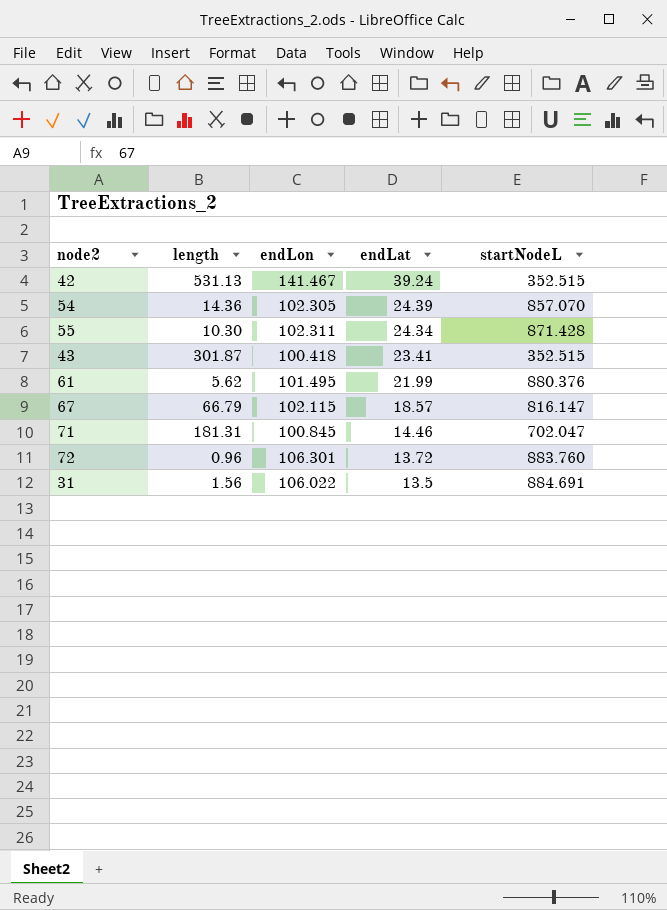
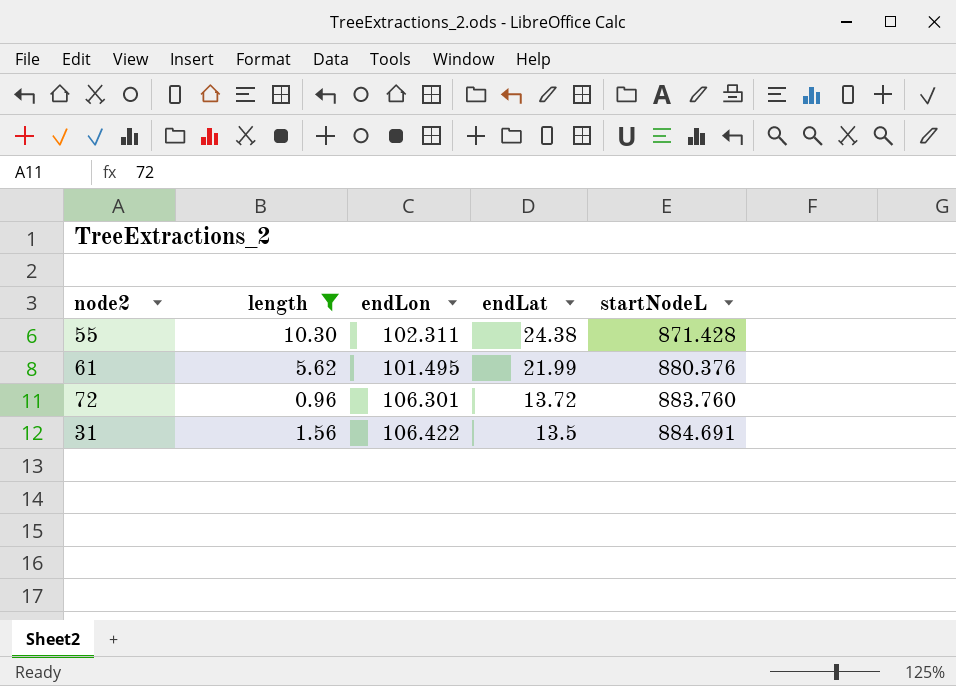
filter: none -> length <= 10.30
55 | endLat: 24.34 -> 24.38
31 | endLon: 106.022 -> 106.422

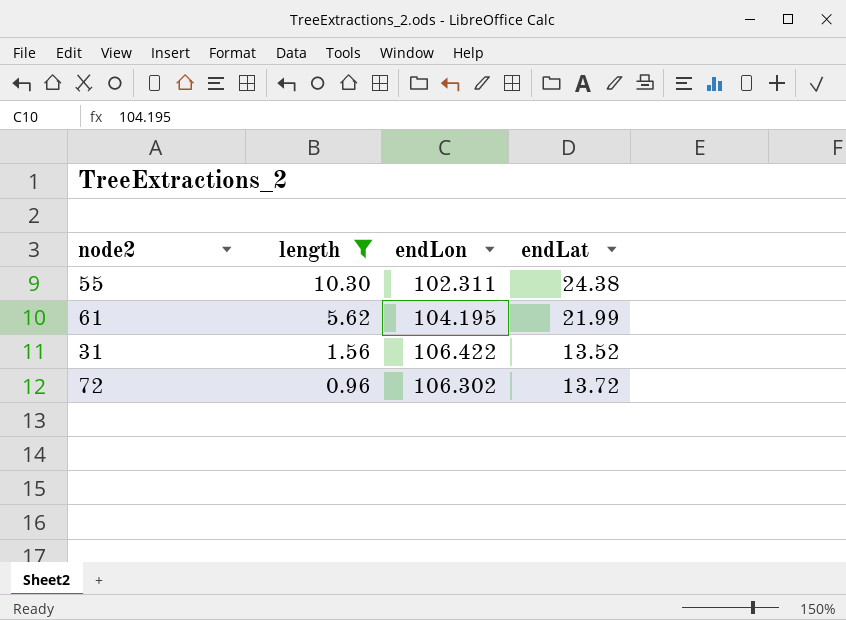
row order: endLat descending -> length descending
column startNodeL | position: 5 -> none
61 | endLon: 101.495 -> 104.195
31 | endLat: 13.5 -> 13.52
72 | endLon: 106.301 -> 106.302

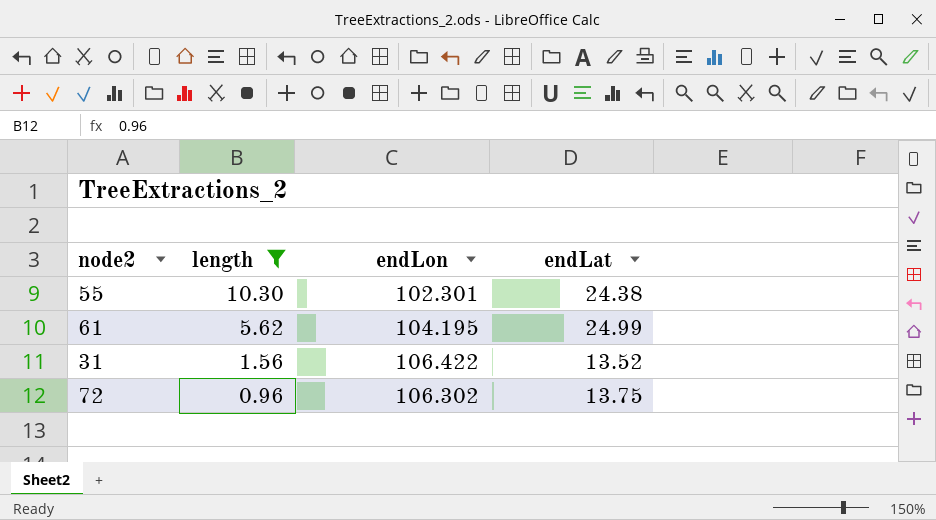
55 | endLon: 102.311 -> 102.301
61 | endLat: 21.99 -> 24.99
72 | endLat: 13.72 -> 13.75

